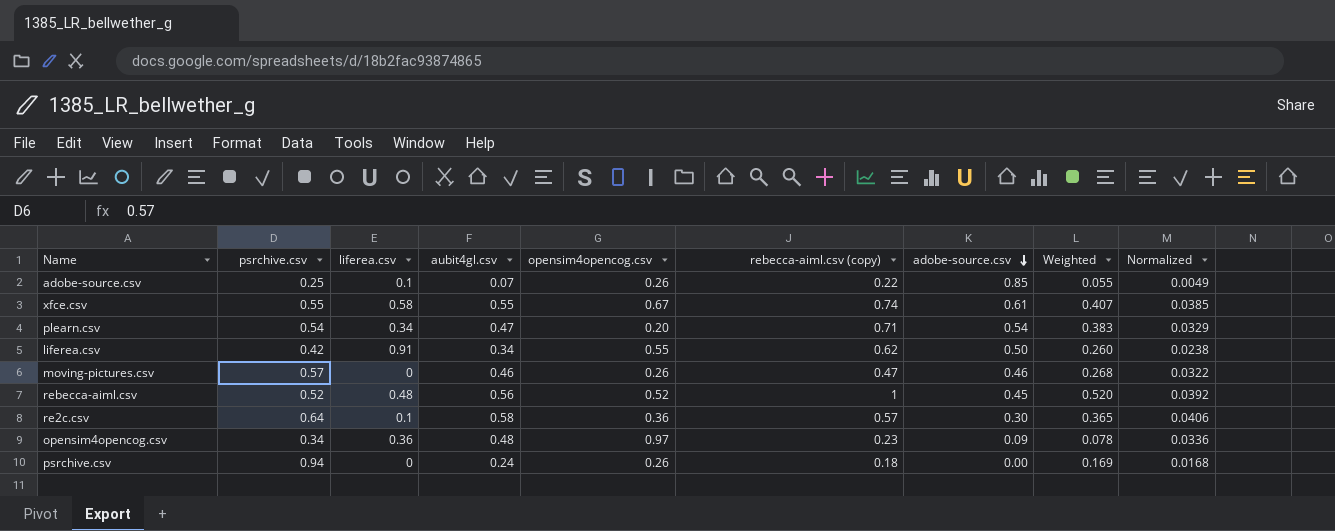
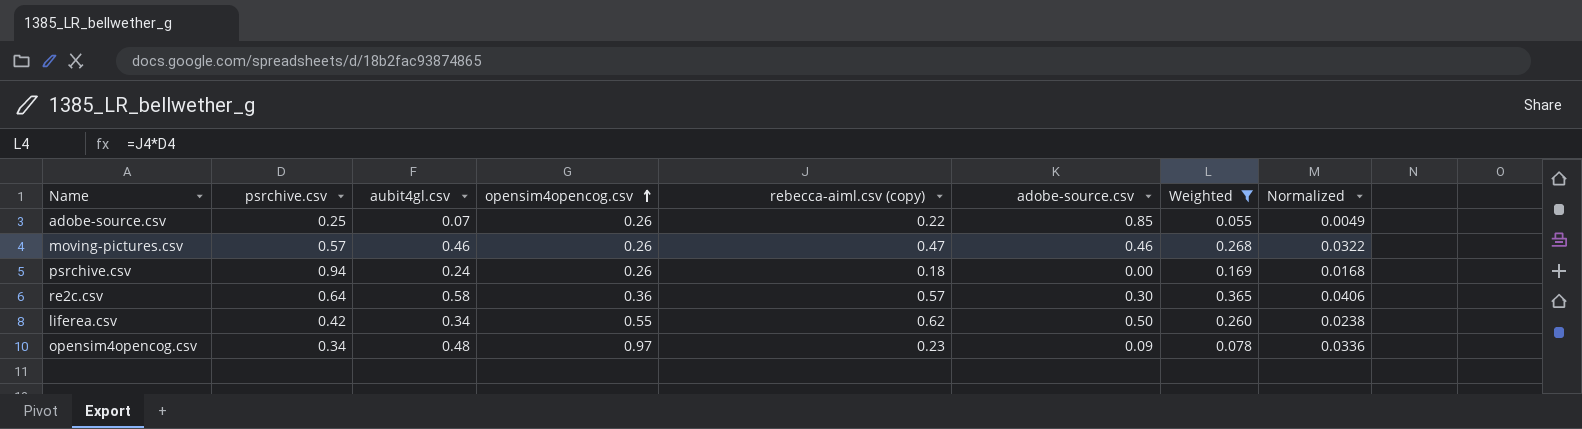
filter: none -> Weighted <= 0.365
row order: adobe-source.csv descending -> opensim4opencog.csv ascending
column liferea.csv | position: 3 -> none

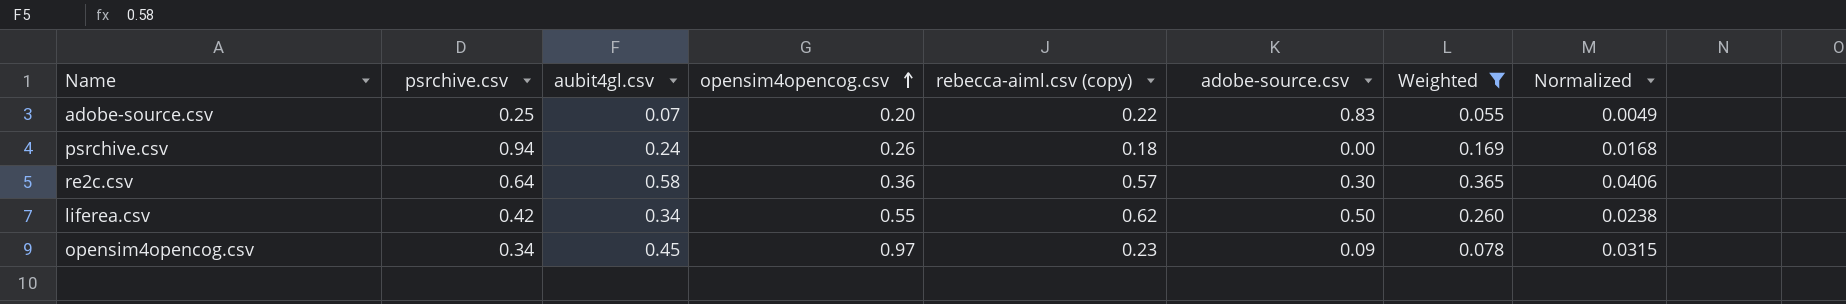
row moving-pictures.csv: 0.57 | 0.46 | 0.26 | 0.47 | 0.46 | 0.268 | 0.0322 -> none
adobe-source.csv | opensim4opencog.csv: 0.26 -> 0.20
adobe-source.csv | adobe-source.csv: 0.85 -> 0.83
opensim4opencog.csv | aubit4gl.csv: 0.48 -> 0.45
opensim4opencog.csv | Normalized: 0.0336 -> 0.0315

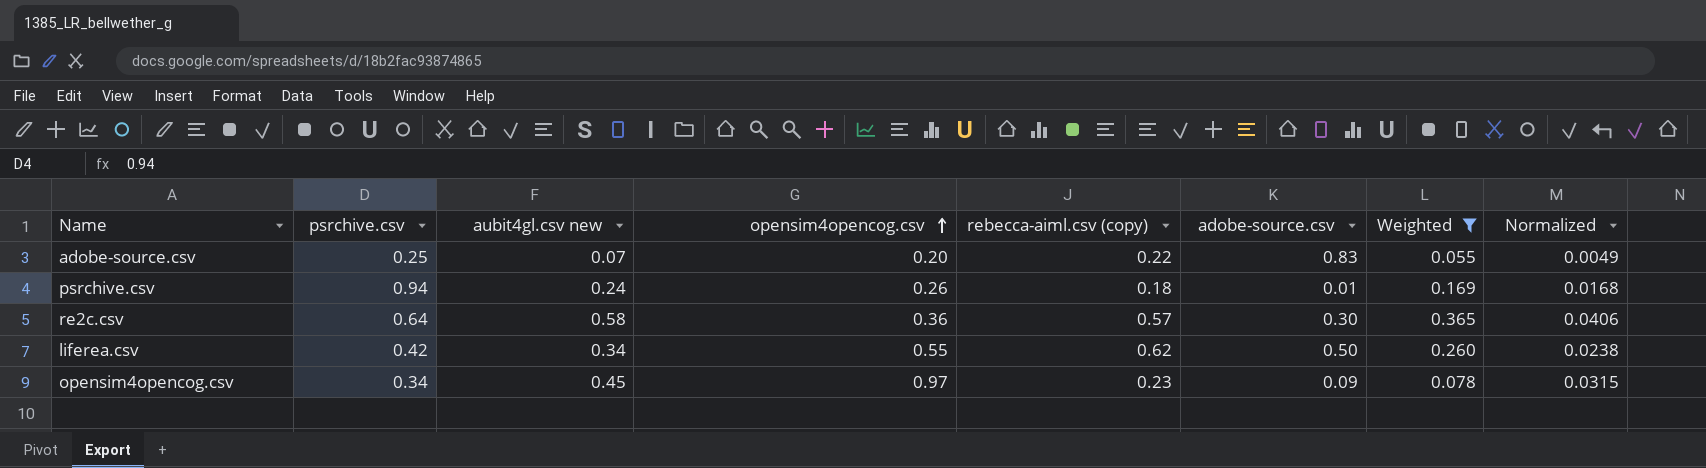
column name: aubit4gl.csv -> aubit4gl.csv new
psrchive.csv | adobe-source.csv: 0.00 -> 0.01

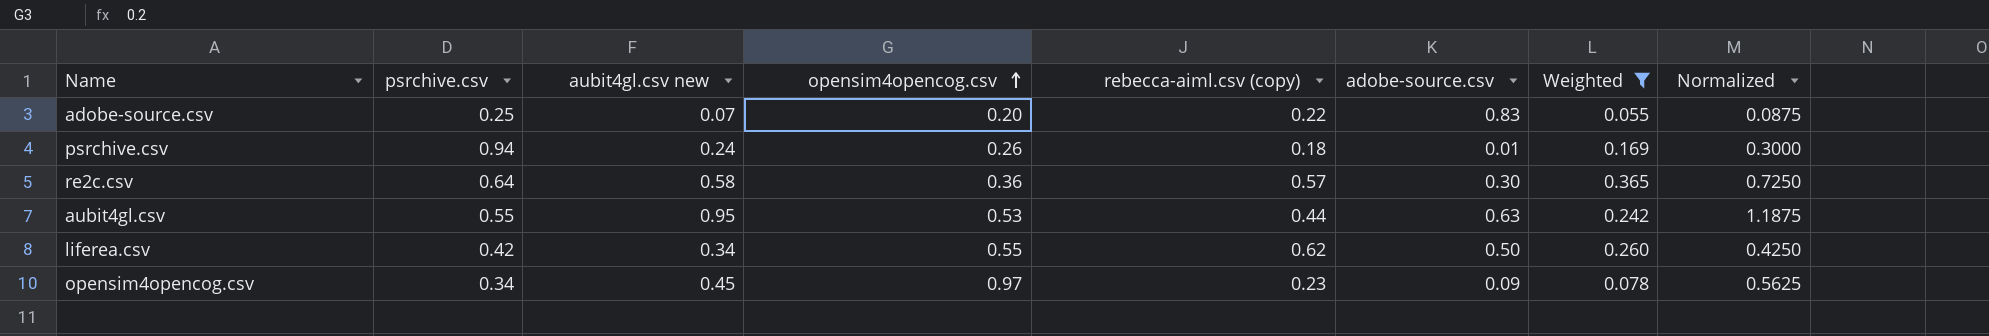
column Normalized | formula: [aubit4gl.csv new] * 0.07 -> [aubit4gl.csv new] * 1.25
row aubit4gl.csv: none -> 0.55 | 0.95 | 0.53 | 0.44 | 0.63 | 0.242 | 1.1875

